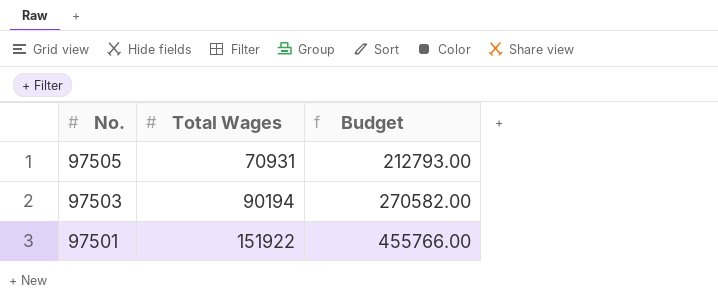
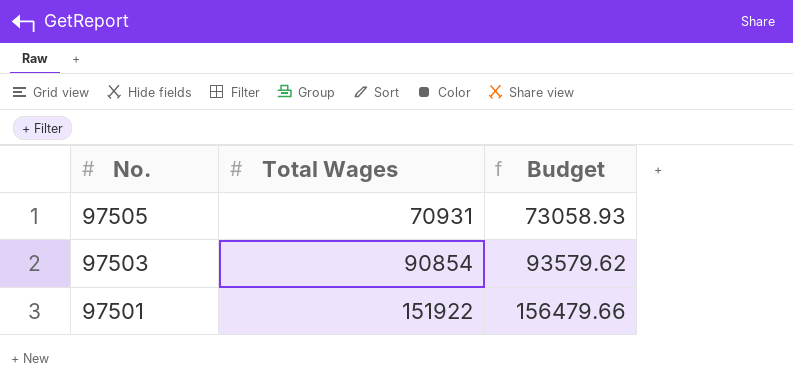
column Budget | formula: [Total Wages] * 3 -> [Total Wages] * 1.03
97503 | Total Wages: 90194 -> 90854

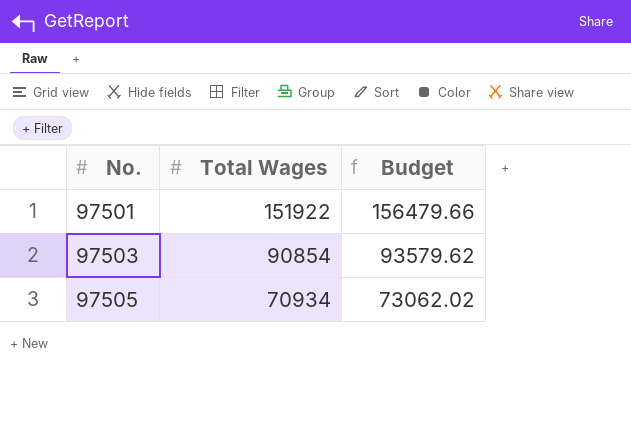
row order: No. descending -> No. ascending
97505 | Total Wages: 70931 -> 70934
97505 | Budget: 73058.93 -> 73062.02

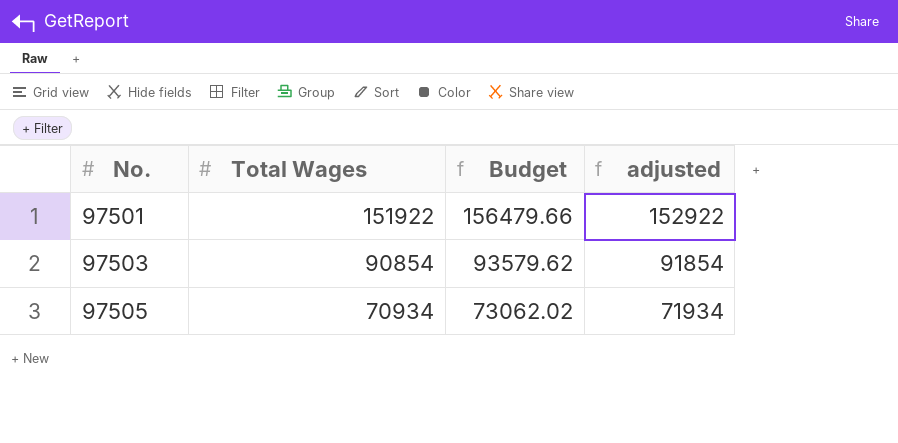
column adjusted | formula: none -> [Total Wages] + 1000

